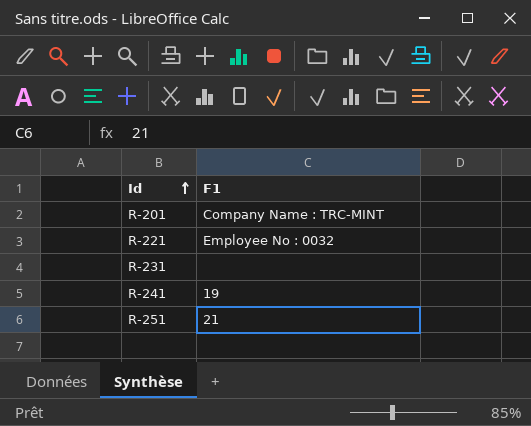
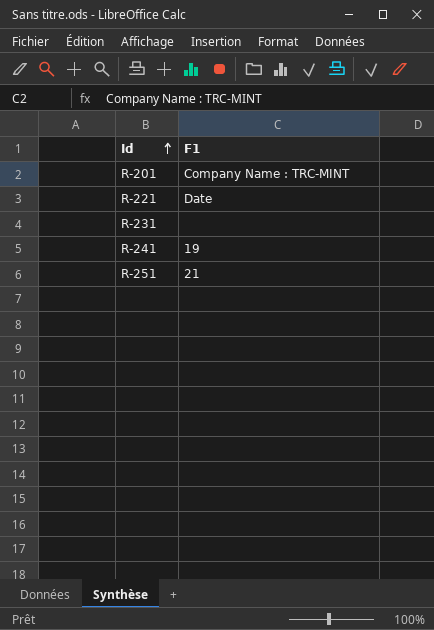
R-221 | F1: Employee No : 0032 -> Date

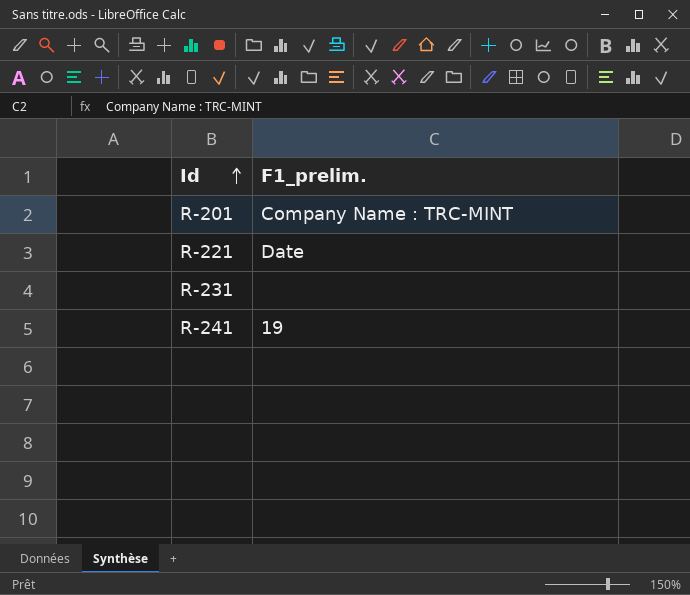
column name: F1 -> F1_prelim.
row R-251: 21 -> none

